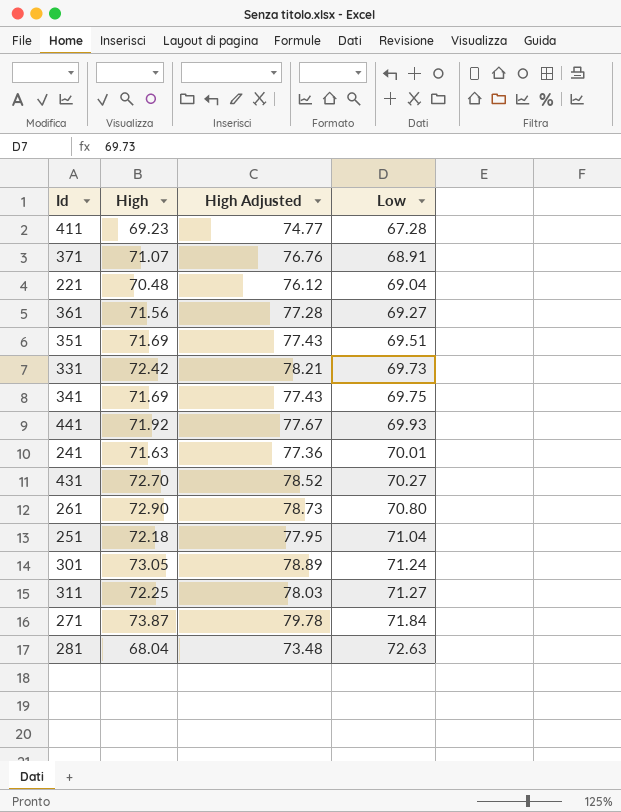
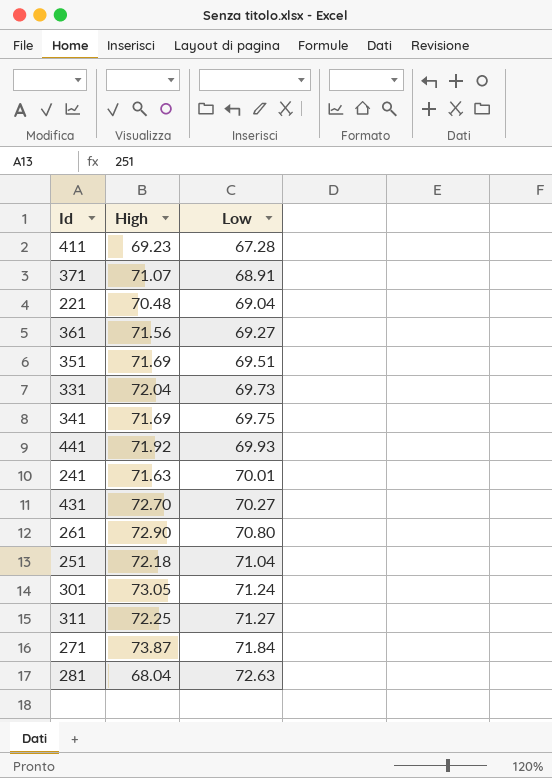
column High Adjusted | formula: [High] * 1.08 -> none
331 | High: 72.42 -> 72.04

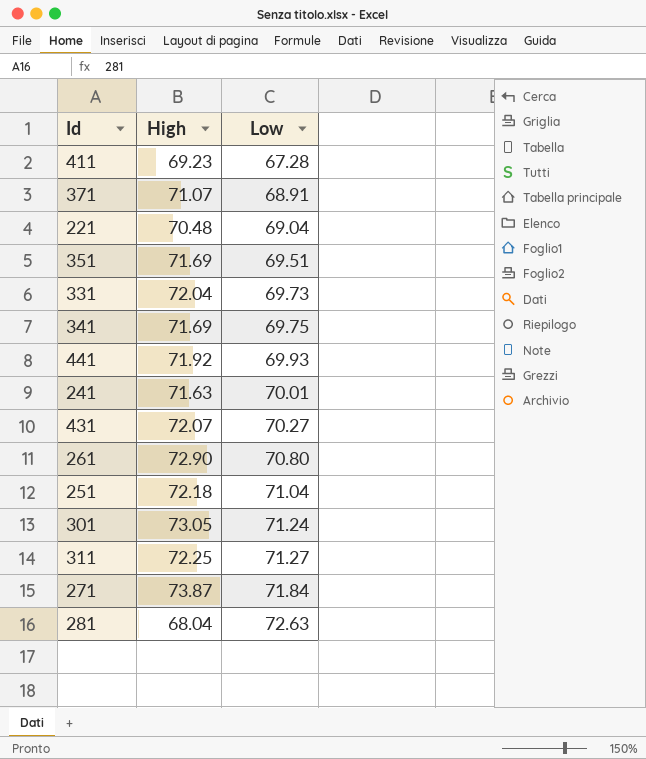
row 361: 71.56 | 69.27 -> none
431 | High: 72.70 -> 72.07

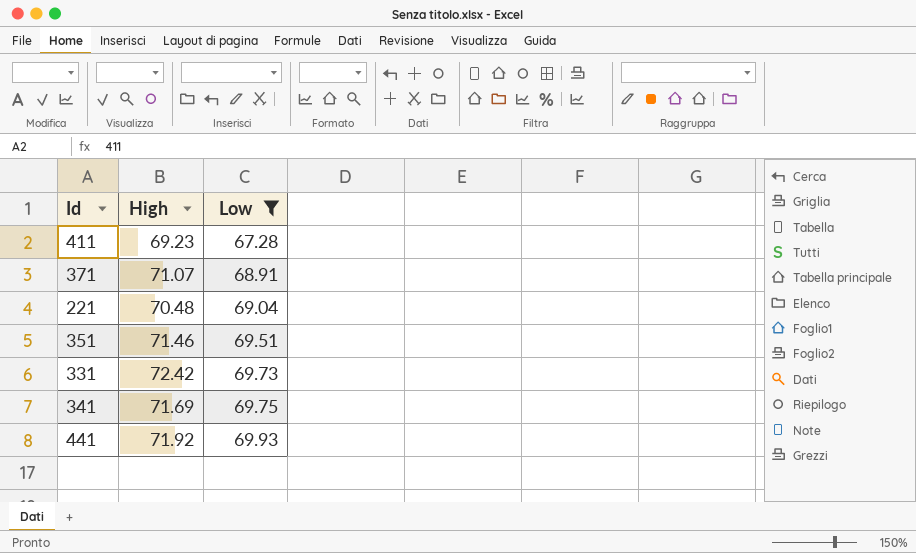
filter: none -> Low <= 69.93
351 | High: 71.69 -> 71.46
331 | High: 72.04 -> 72.42

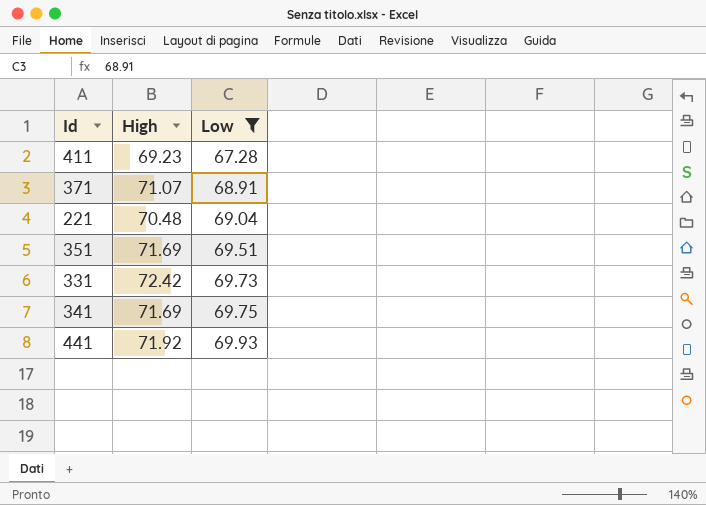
351 | High: 71.46 -> 71.69

